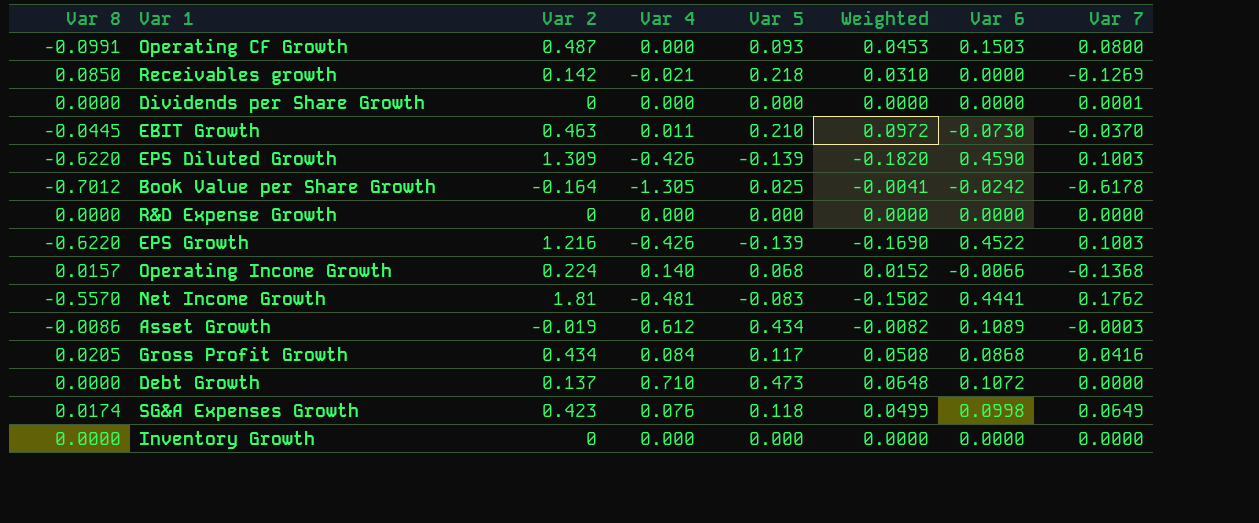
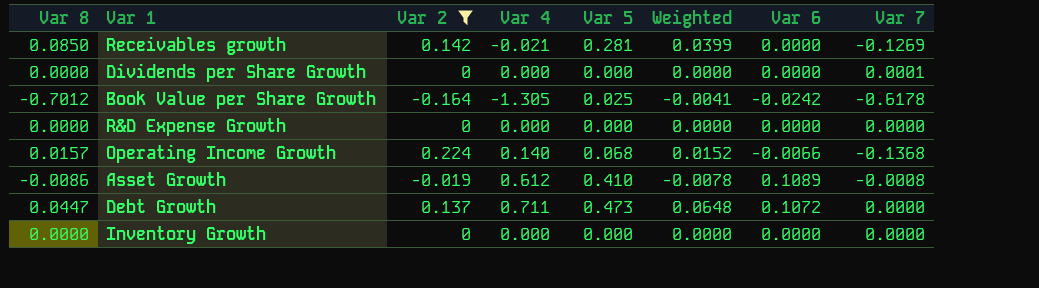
filter: none -> Var 2 <= 0.224
Receivables growth | Var 5: 0.218 -> 0.281
Receivables growth | Weighted: 0.0310 -> 0.0399
Asset Growth | Var 5: 0.434 -> 0.410
Asset Growth | Weighted: -0.0082 -> -0.0078
Asset Growth | Var 7: -0.0003 -> -0.0008
Debt Growth | Var 8: 0.0000 -> 0.0447
Debt Growth | Var 4: 0.710 -> 0.711

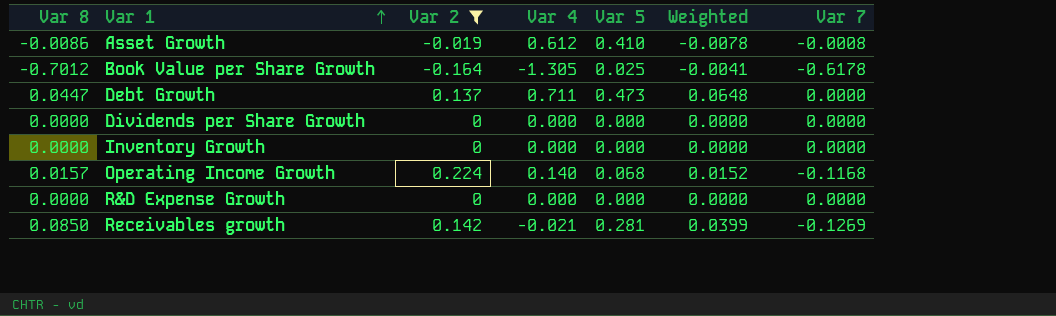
row order: none -> Var 1 ascending
column Var 6 | position: 7 -> none
Dividends per Share Growth | Var 7: 0.0001 -> 0.0000
Operating Income Growth | Var 7: -0.1368 -> -0.1168

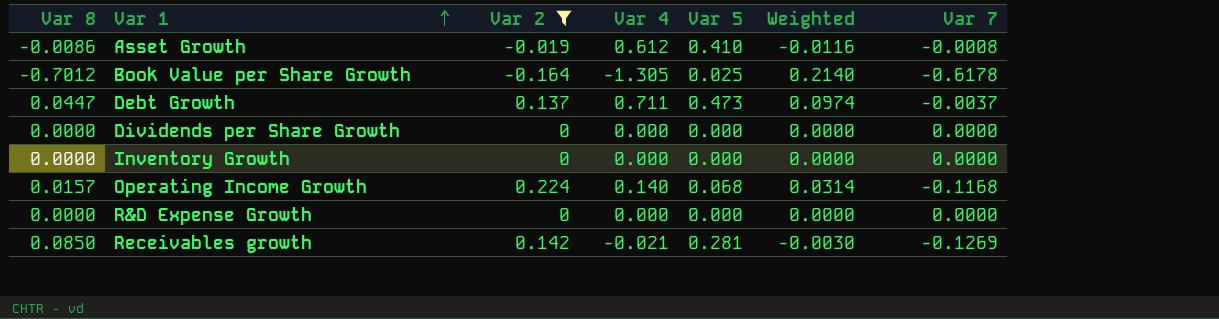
column Weighted | formula: [Var 2] * [Var 5] -> [Var 2] * [Var 4]
Debt Growth | Var 7: 0.0000 -> -0.0037

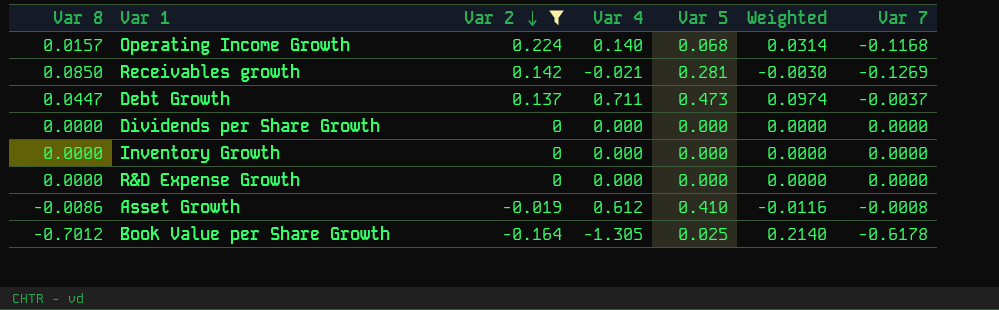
row order: Var 1 ascending -> Var 2 descending

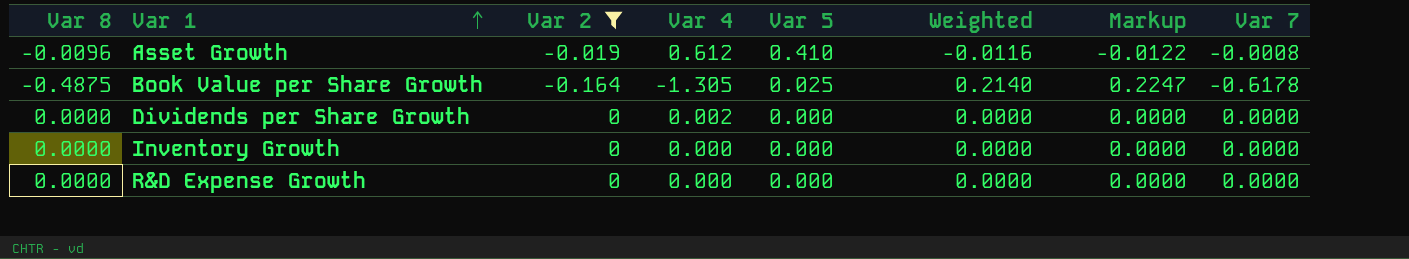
row order: Var 2 descending -> Var 1 ascending
column Markup | formula: none -> [Weighted] * 1.05
row Operating Income Growth: 0.0157 | 0.224 | 0.140 | 0.068 | 0.0314 | -0.1168 -> none
row Receivables growth: 0.0850 | 0.142 | -0.021 | 0.281 | -0.0030 | -0.1269 -> none
row Debt Growth: 0.0447 | 0.137 | 0.711 | 0.473 | 0.0974 | -0.0037 -> none
Asset Growth | Var 8: -0.0086 -> -0.0096
Book Value per Share Growth | Var 8: -0.7012 -> -0.4875
Dividends per Share Growth | Var 4: 0.000 -> 0.002

